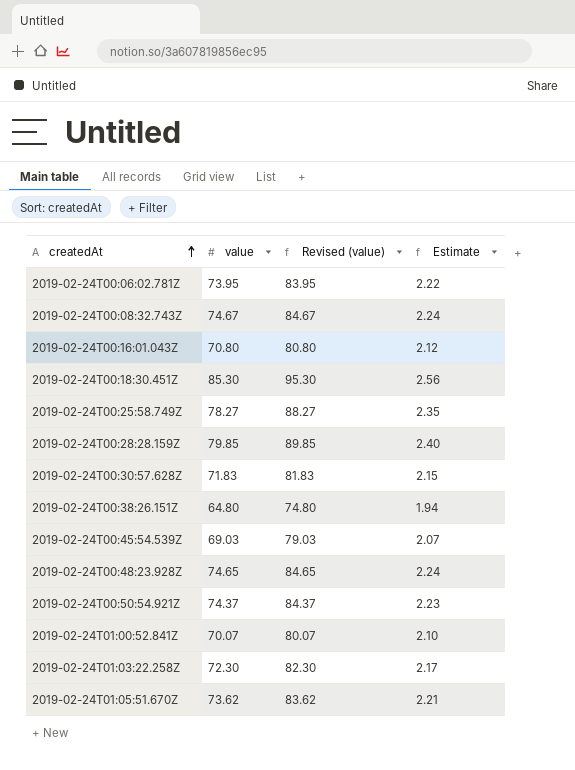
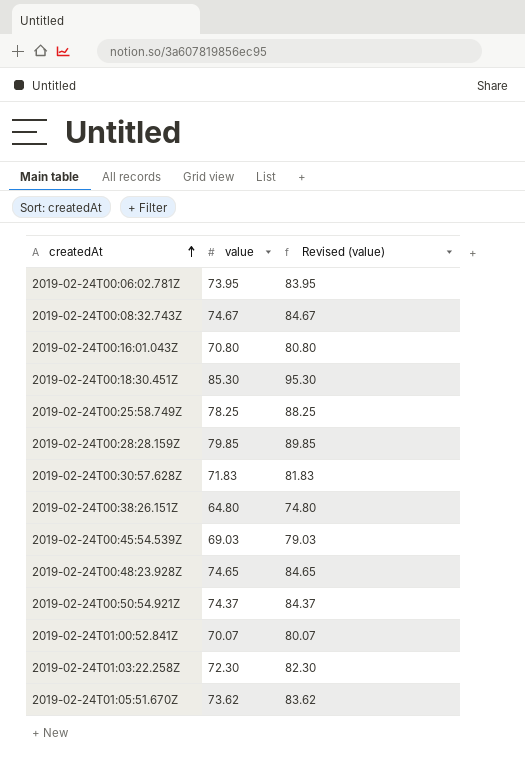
column Estimate | formula: [value] * 0.03 -> none
2019-02-24T00:25:58.749Z | value: 78.27 -> 78.25
2019-02-24T00:25:58.749Z | Revised (value): 88.27 -> 88.25

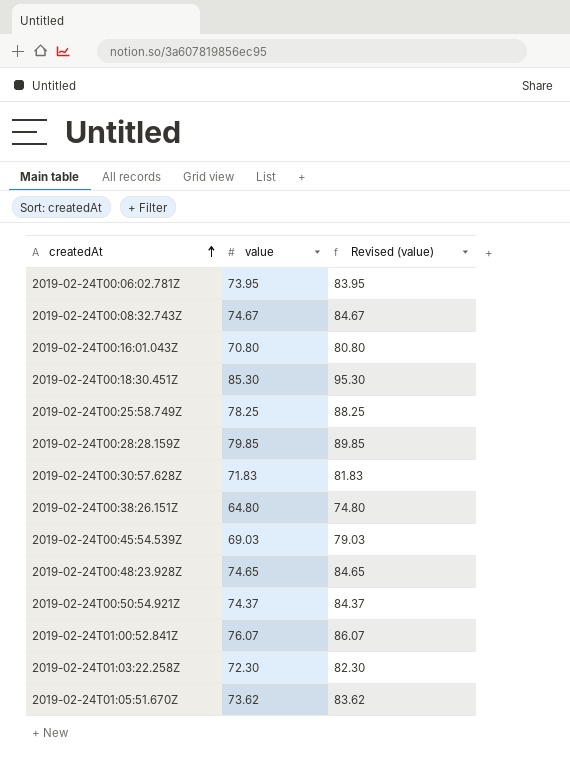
2019-02-24T01:00:52.841Z | value: 70.07 -> 76.07
2019-02-24T01:00:52.841Z | Revised (value): 80.07 -> 86.07

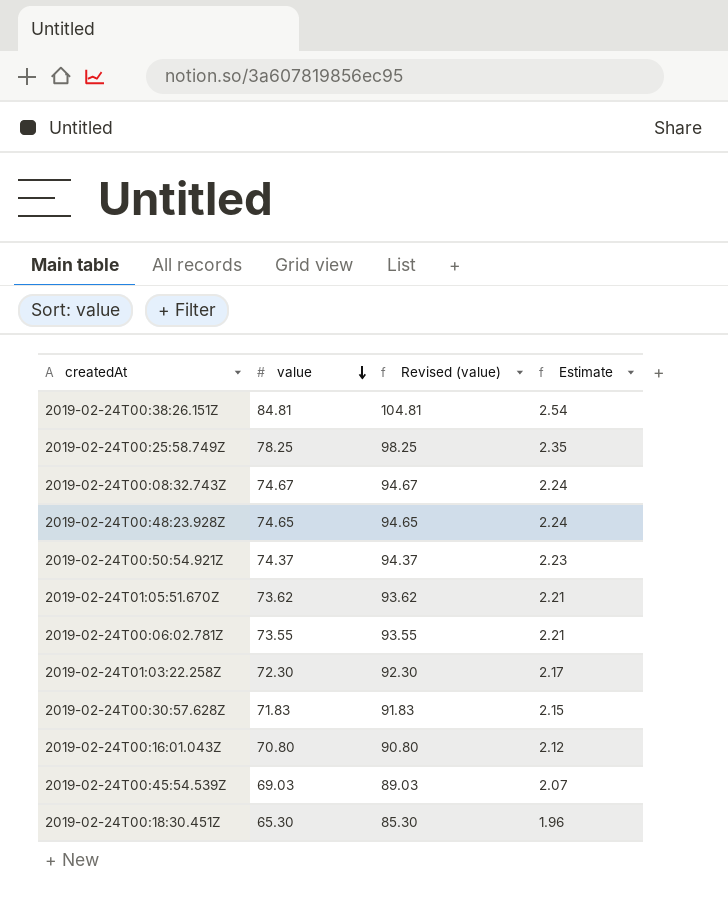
row order: createdAt ascending -> value descending
column Revised (value) | formula: [value] + 10 -> [value] + 20
column Estimate | formula: none -> [value] * 0.03
row 2019-02-24T00:28:28.159Z: 79.85 | 89.85 -> none
row 2019-02-24T01:00:52.841Z: 76.07 | 86.07 -> none
2019-02-24T00:38:26.151Z | value: 64.80 -> 84.81
2019-02-24T00:06:02.781Z | value: 73.95 -> 73.55
2019-02-24T00:18:30.451Z | value: 85.30 -> 65.30

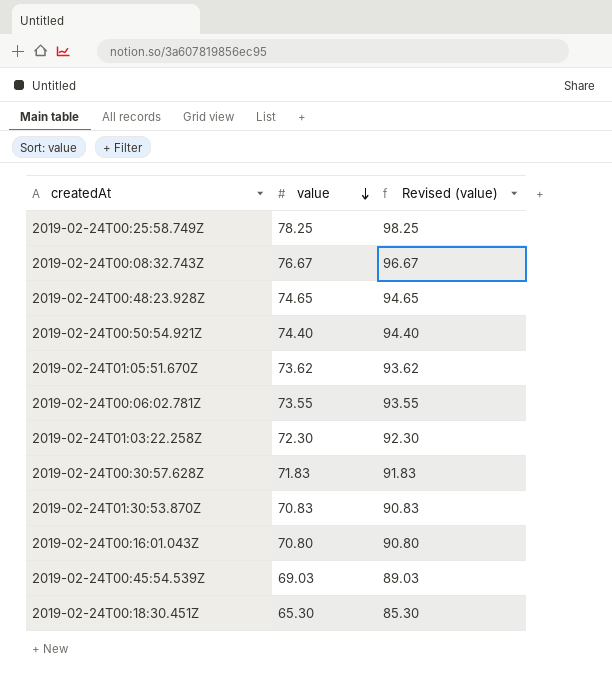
column Estimate | formula: [value] * 0.03 -> none
row 2019-02-24T00:38:26.151Z: 84.81 | 104.81 | 2.54 -> none
2019-02-24T00:08:32.743Z | value: 74.67 -> 76.67
2019-02-24T00:08:32.743Z | Revised (value): 94.67 -> 96.67
2019-02-24T00:50:54.921Z | value: 74.37 -> 74.40
2019-02-24T00:50:54.921Z | Revised (value): 94.37 -> 94.40
row 2019-02-24T01:30:53.870Z: none -> 70.83 | 90.83

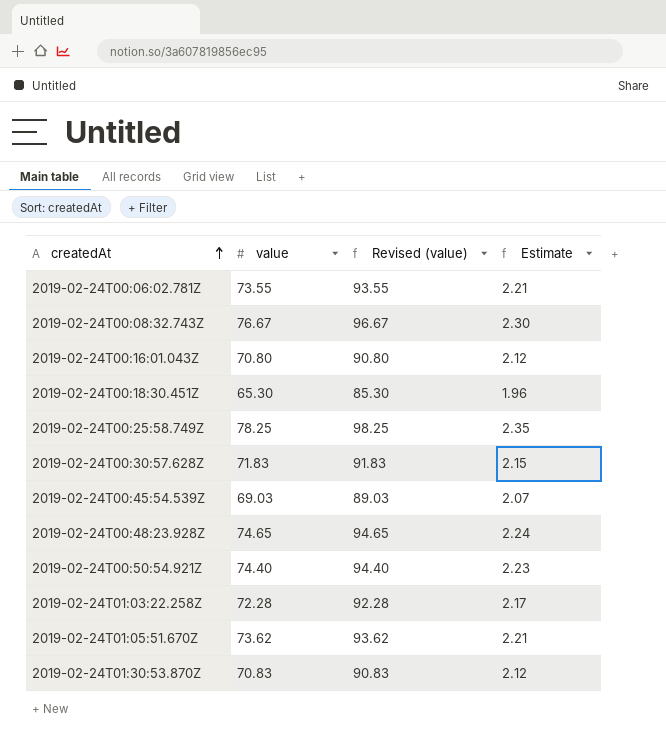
row order: value descending -> createdAt ascending
column Estimate | formula: none -> [value] * 0.03
2019-02-24T01:03:22.258Z | value: 72.30 -> 72.28
2019-02-24T01:03:22.258Z | Revised (value): 92.30 -> 92.28

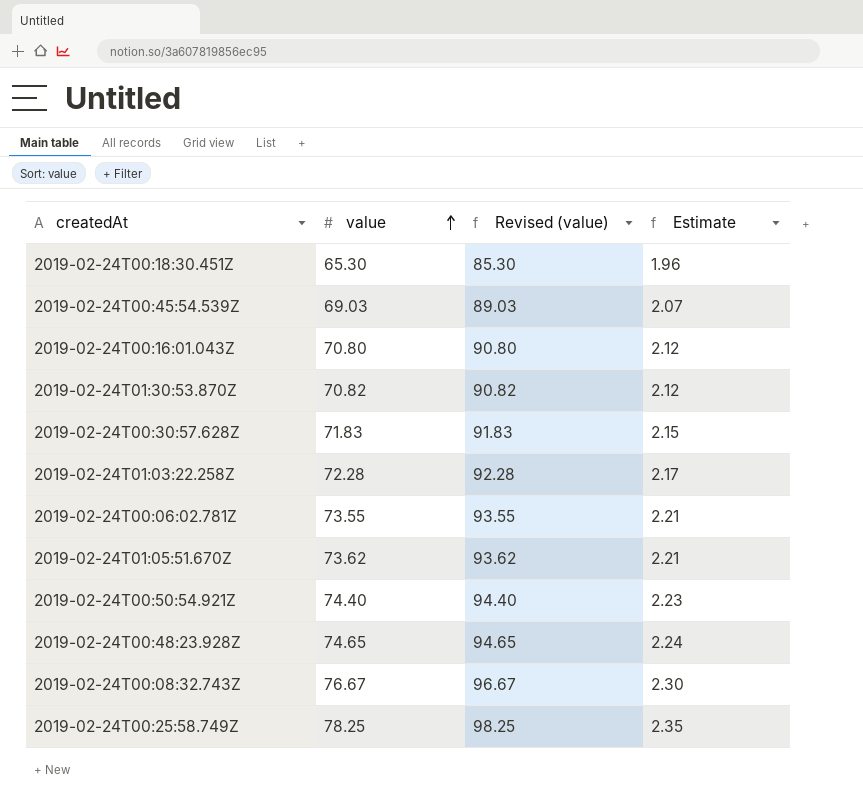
row order: createdAt ascending -> value ascending
2019-02-24T01:30:53.870Z | value: 70.83 -> 70.82
2019-02-24T01:30:53.870Z | Revised (value): 90.83 -> 90.82

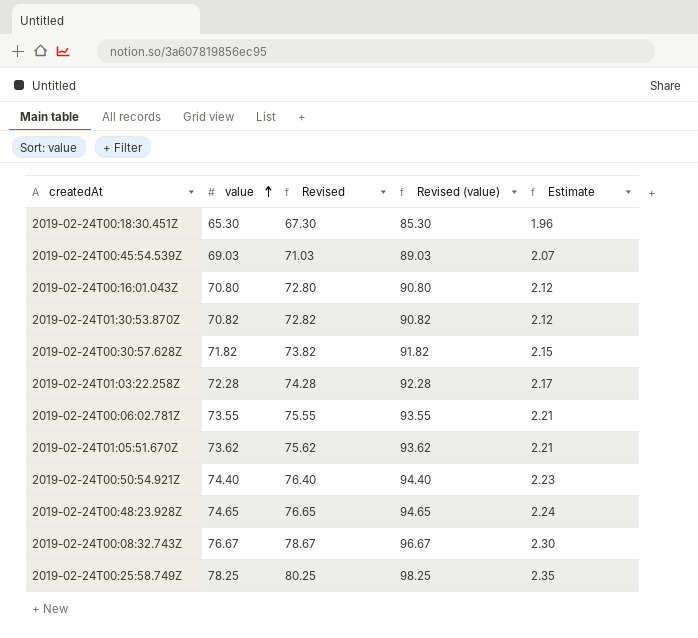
column Revised | formula: none -> [value] + 2
2019-02-24T00:30:57.628Z | value: 71.83 -> 71.82
2019-02-24T00:30:57.628Z | Revised (value): 91.83 -> 91.82

